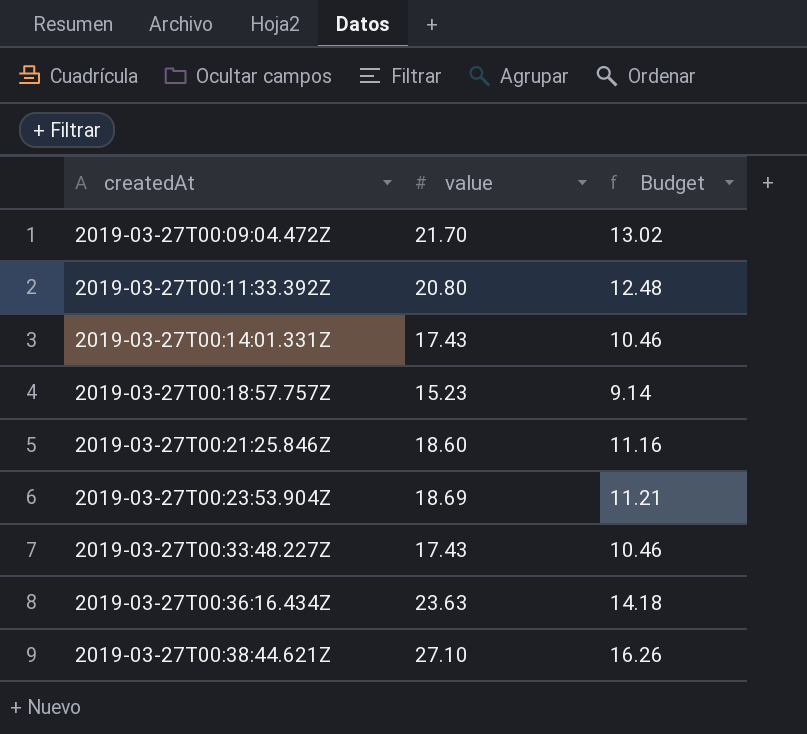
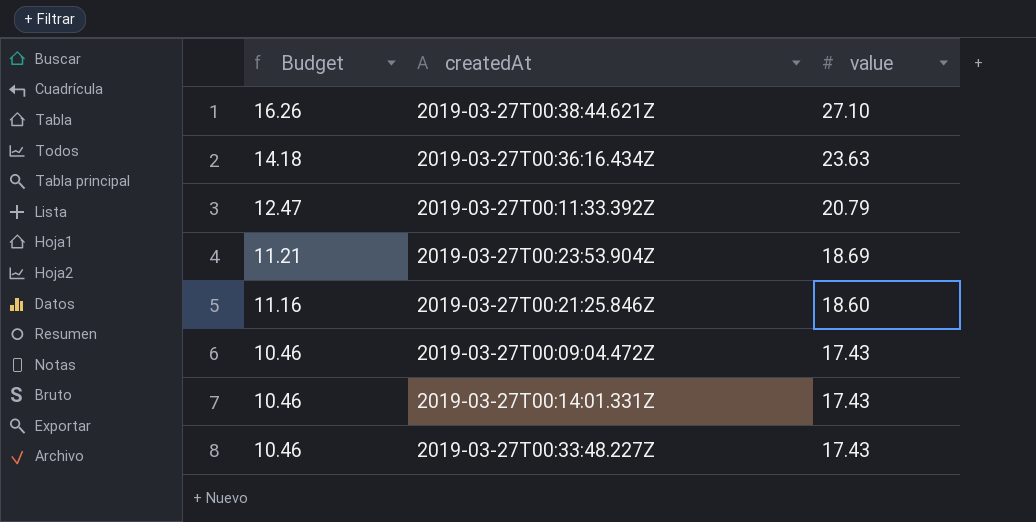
row order: createdAt ascending -> Budget descending
column Budget | position: 3 -> 1
row 2019-03-27T00:18:57.757Z: 15.23 | 9.14 -> none
2019-03-27T00:11:33.392Z | Budget: 12.48 -> 12.47
2019-03-27T00:11:33.392Z | value: 20.80 -> 20.79
2019-03-27T00:09:04.472Z | Budget: 13.02 -> 10.46
2019-03-27T00:09:04.472Z | value: 21.70 -> 17.43

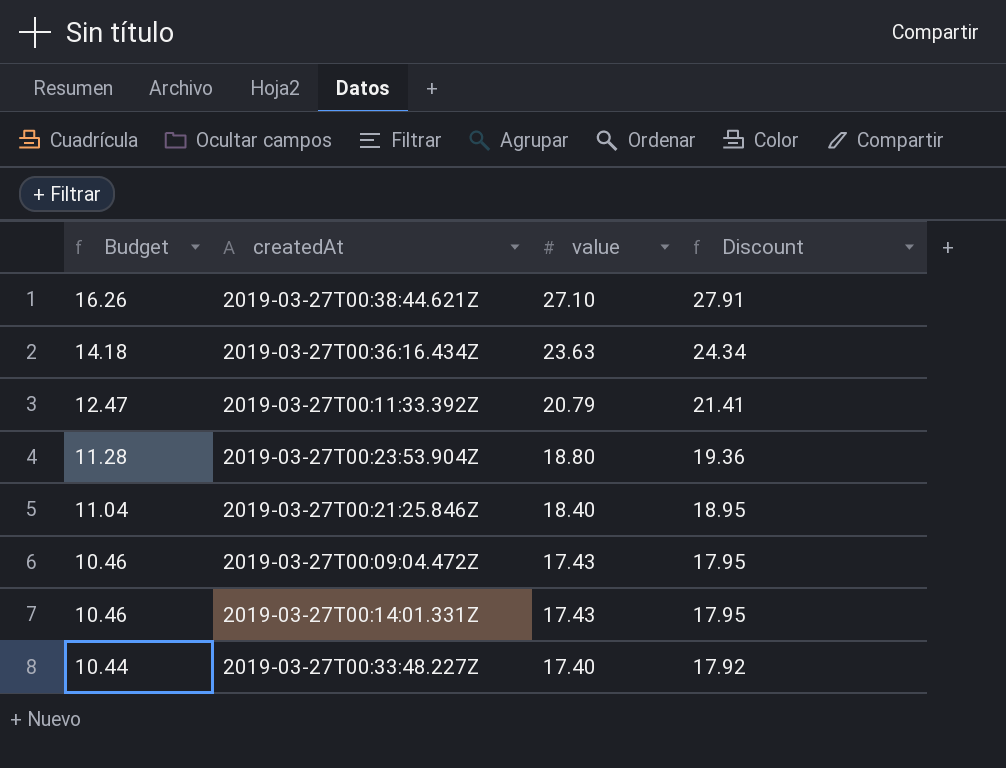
column Discount | formula: none -> [value] * 1.03
2019-03-27T00:23:53.904Z | Budget: 11.21 -> 11.28
2019-03-27T00:23:53.904Z | value: 18.69 -> 18.80
2019-03-27T00:21:25.846Z | Budget: 11.16 -> 11.04
2019-03-27T00:21:25.846Z | value: 18.60 -> 18.40
2019-03-27T00:33:48.227Z | Budget: 10.46 -> 10.44
2019-03-27T00:33:48.227Z | value: 17.43 -> 17.40

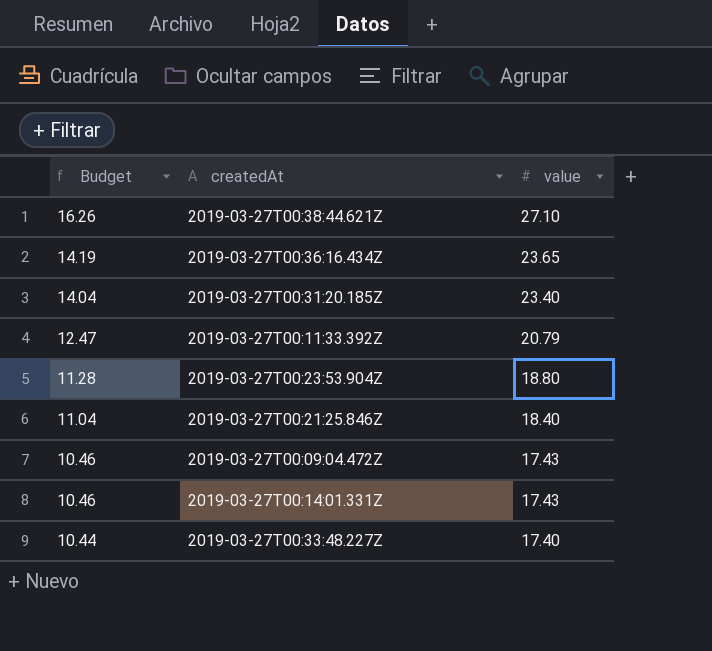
column Discount | formula: [value] * 1.03 -> none
2019-03-27T00:36:16.434Z | Budget: 14.18 -> 14.19
2019-03-27T00:36:16.434Z | value: 23.63 -> 23.65
row 2019-03-27T00:31:20.185Z: none -> 14.04 | 23.40

